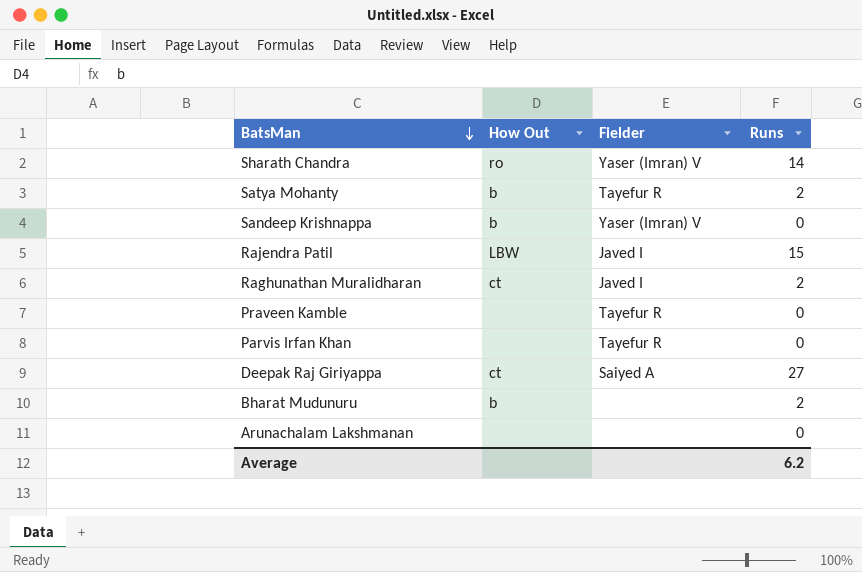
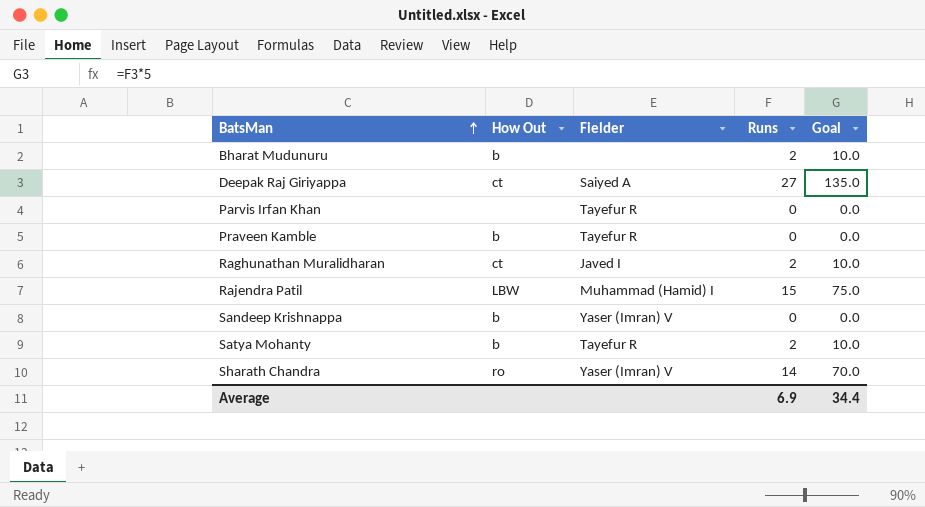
row order: BatsMan descending -> BatsMan ascending
column Goal | formula: none -> [Runs] * 5
row Arunachalam Lakshmanan: none | none | 0 -> none
Praveen Kamble | How Out: none -> b
Rajendra Patil | Fielder: Javed I -> Muhammad (Hamid) I
Average | Runs: 6.2 -> 6.9

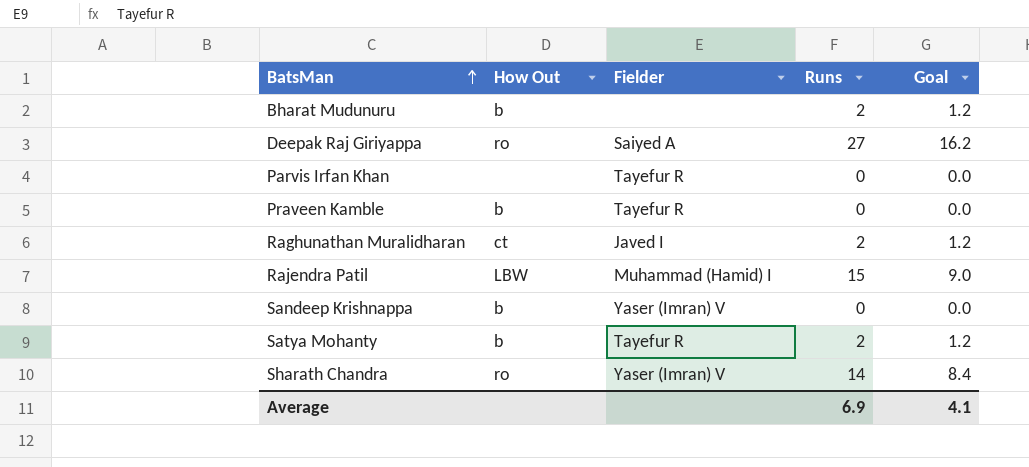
column Goal | formula: [Runs] * 5 -> [Runs] * 0.6
Deepak Raj Giriyappa | How Out: ct -> ro
Average | Goal: 34.4 -> 4.1

